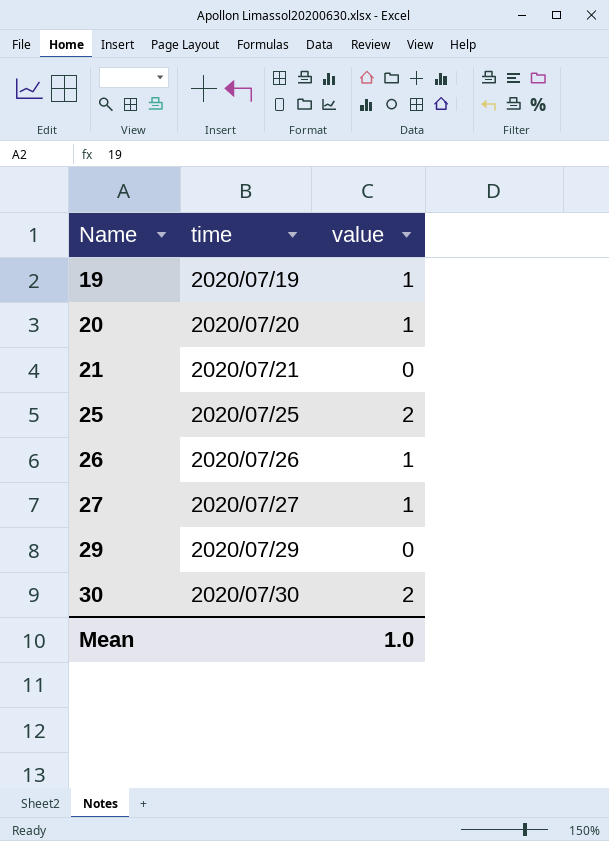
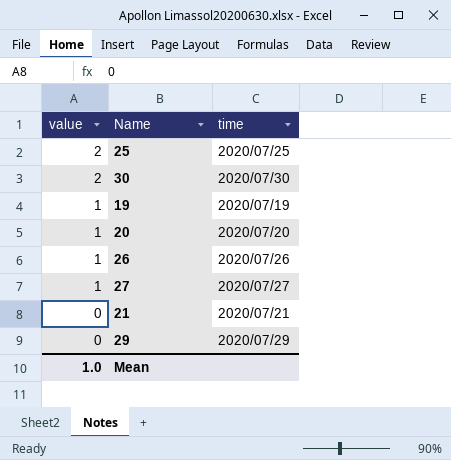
row order: Name ascending -> value descending
column value | position: 3 -> 1

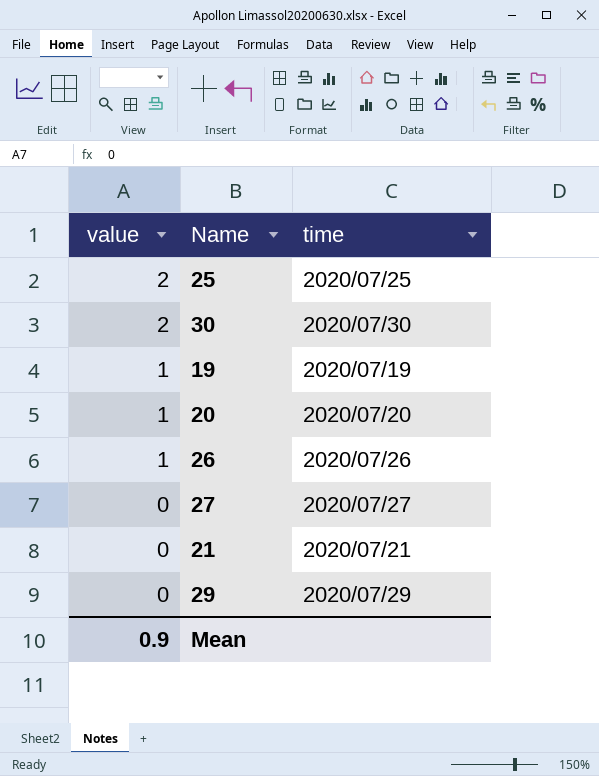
27 | value: 1 -> 0
Mean | value: 1.0 -> 0.9

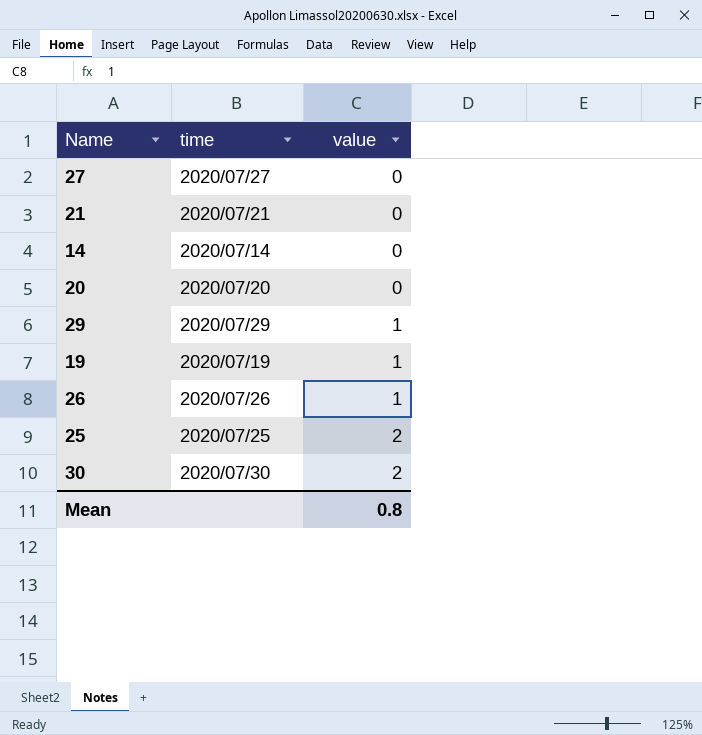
row order: value descending -> value ascending
column value | position: 1 -> 3
row 14: none -> 2020/07/14 | 0
20 | value: 1 -> 0
29 | value: 0 -> 1
Mean | value: 0.9 -> 0.8

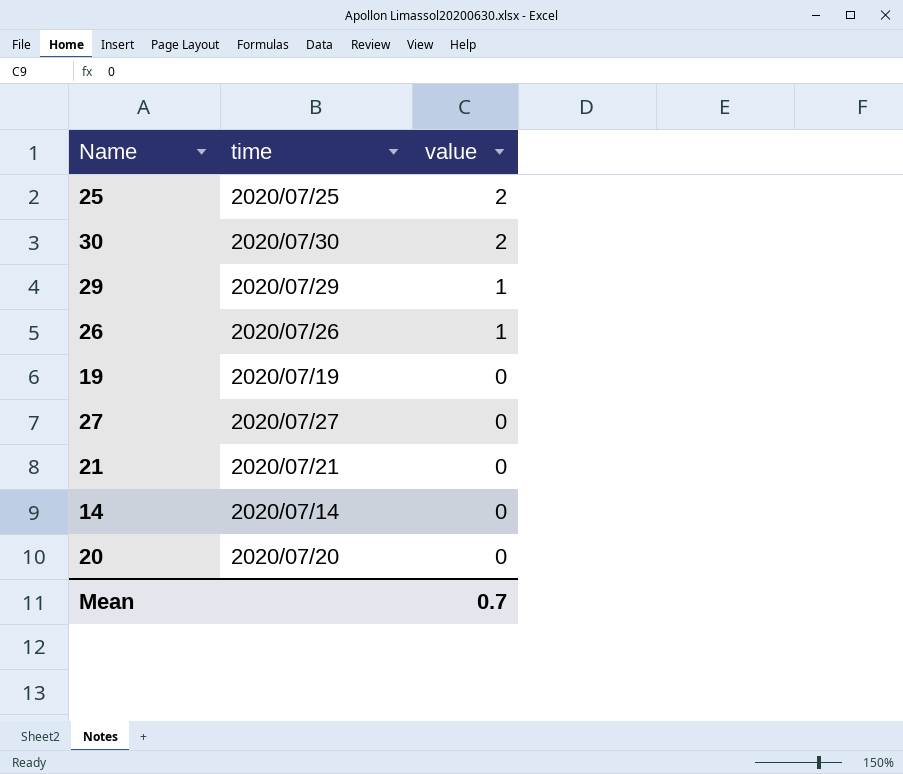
row order: value ascending -> value descending
19 | value: 1 -> 0
Mean | value: 0.8 -> 0.7

